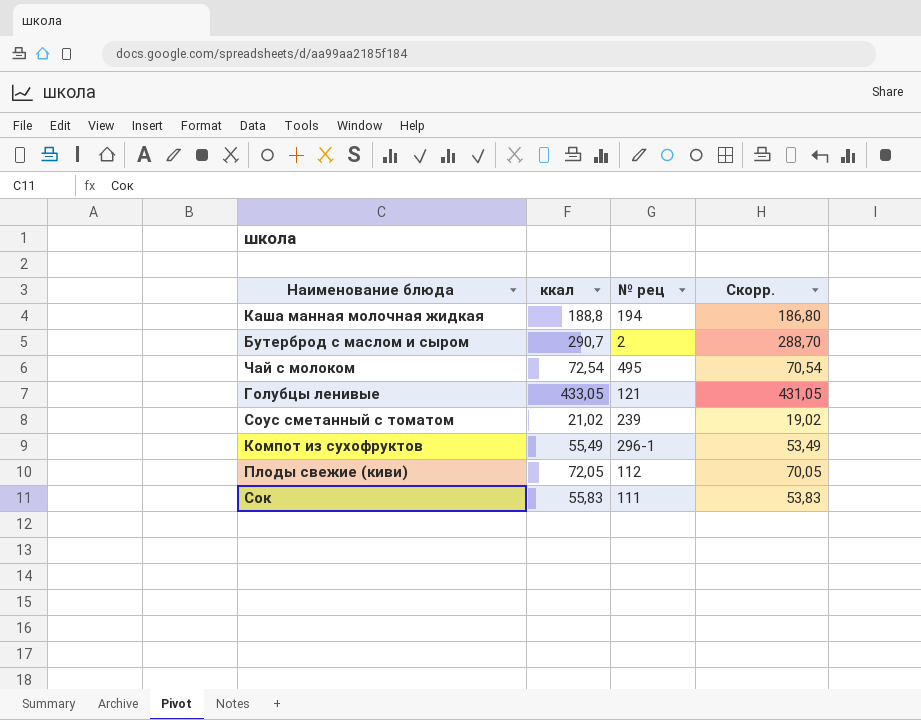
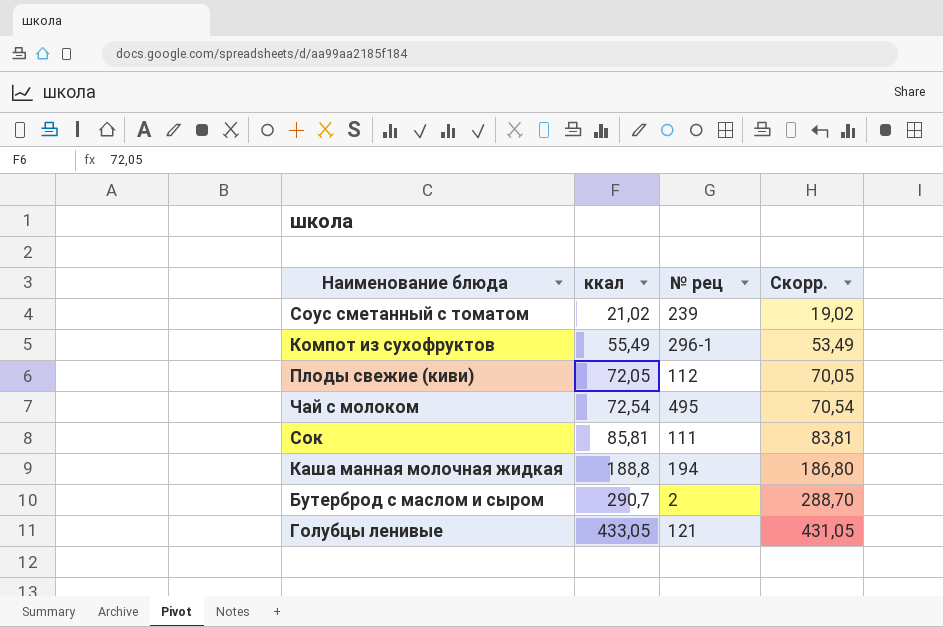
row order: none -> ккал ascending
Сок | ккал: 55,83 -> 85,81
Сок | Скорр.: 53,83 -> 83,81

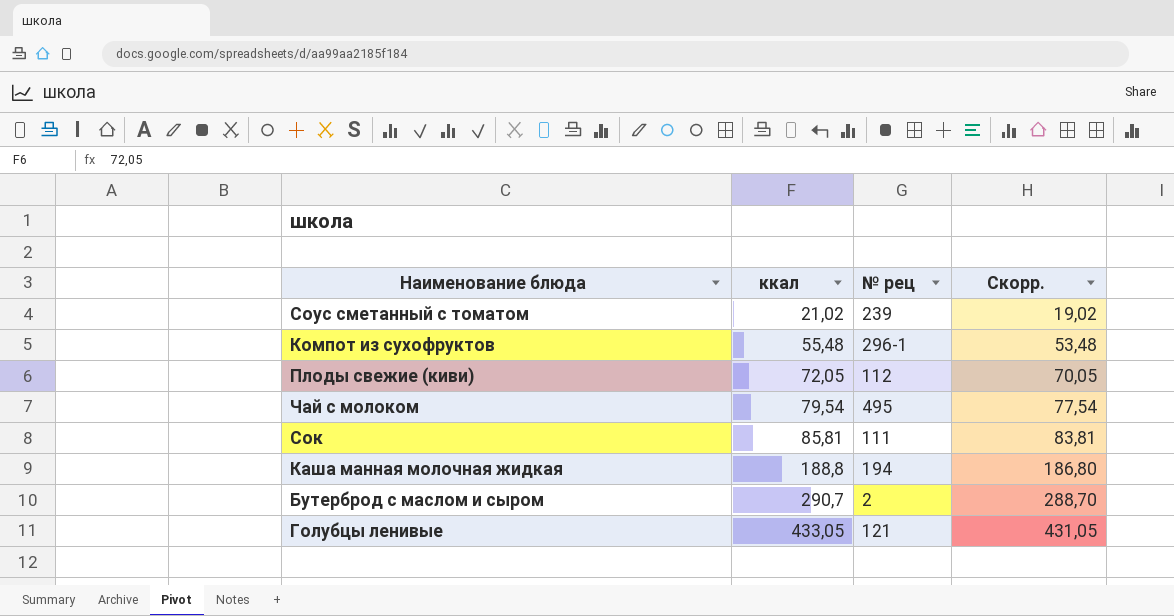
Компот из сухофруктов | ккал: 55,49 -> 55,48
Компот из сухофруктов | Скорр.: 53,49 -> 53,48
Чай с молоком | ккал: 72,54 -> 79,54
Чай с молоком | Скорр.: 70,54 -> 77,54

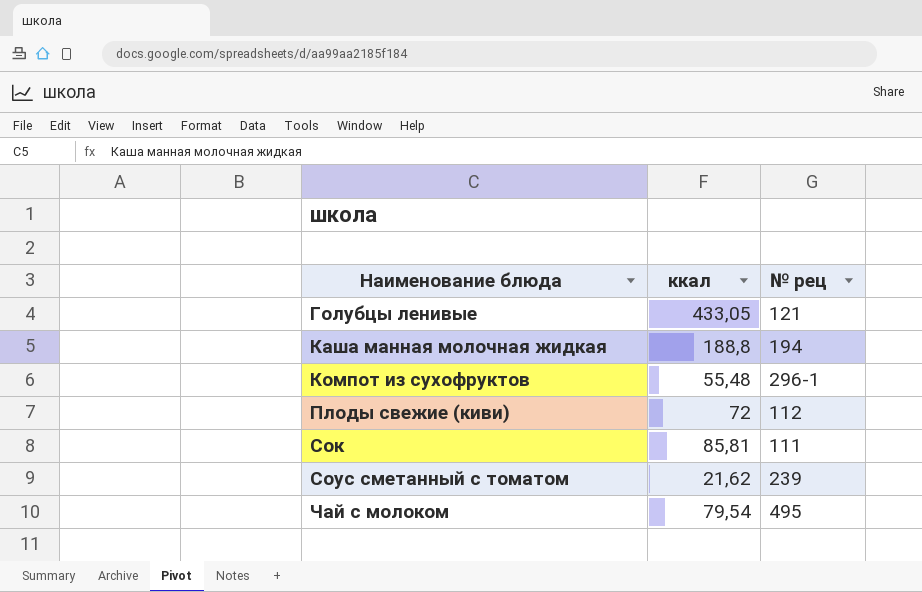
row order: ккал ascending -> Наименование блюда ascending
column Скорр. | formula: [ккал] - 2 -> none
row Бутерброд с маслом и сыром: 290,7 | 2 | 288,70 -> none
Плоды свежие (киви) | ккал: 72,05 -> 72
Соус сметанный с томатом | ккал: 21,02 -> 21,62

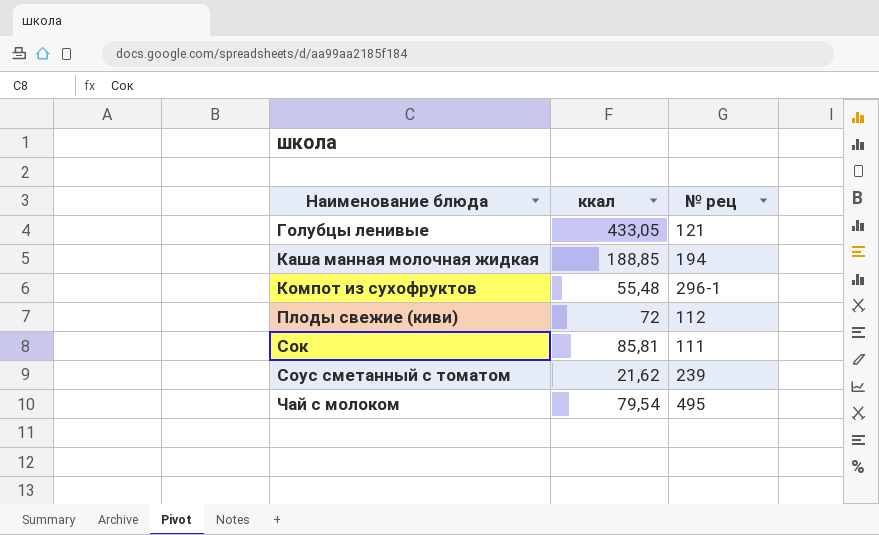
Каша манная молочная жидкая | ккал: 188,8 -> 188,85

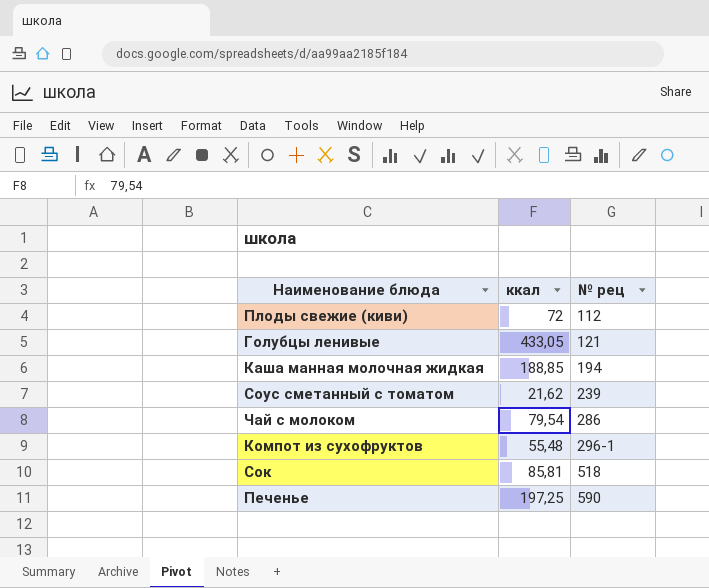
row order: Наименование блюда ascending -> № рец ascending
Чай с молоком | № рец: 495 -> 286
Сок | № рец: 111 -> 518
row Печенье: none -> 197,25 | 590

